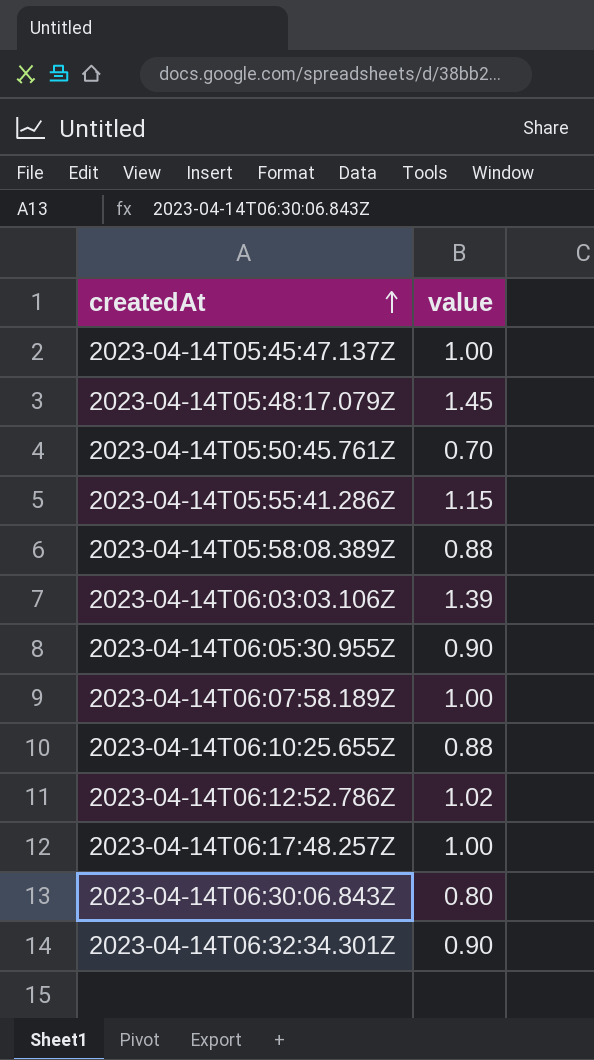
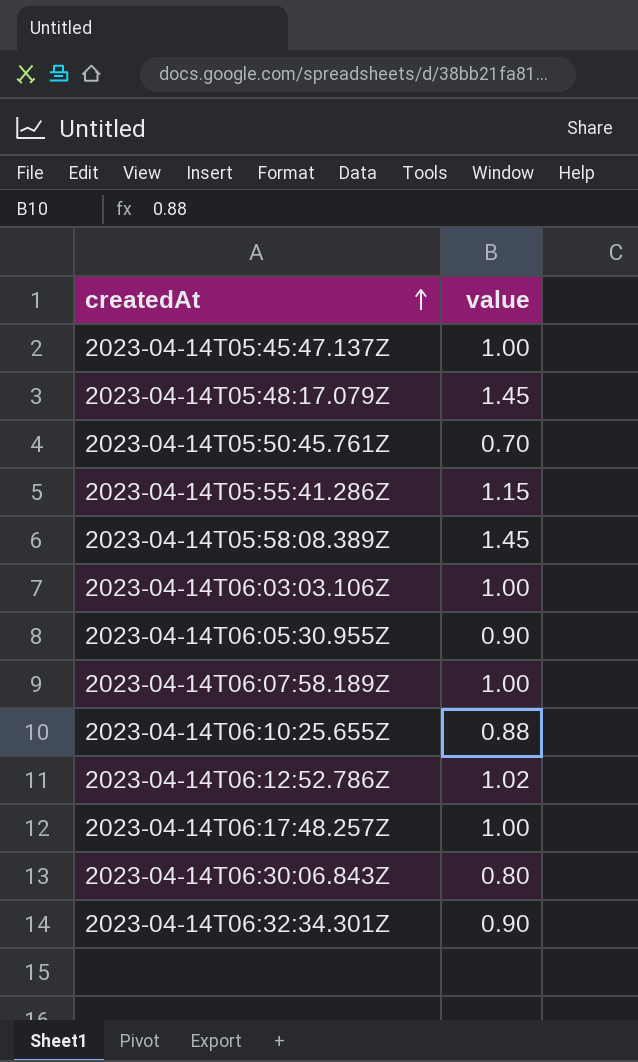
2023-04-14T05:58:08.389Z | value: 0.88 -> 1.45
2023-04-14T06:03:03.106Z | value: 1.39 -> 1.00

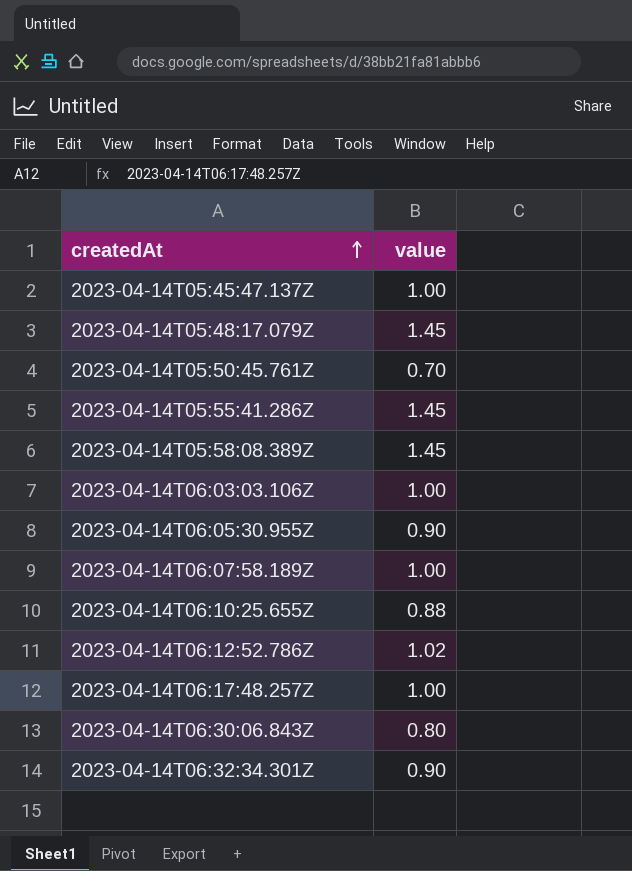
2023-04-14T05:55:41.286Z | value: 1.15 -> 1.45

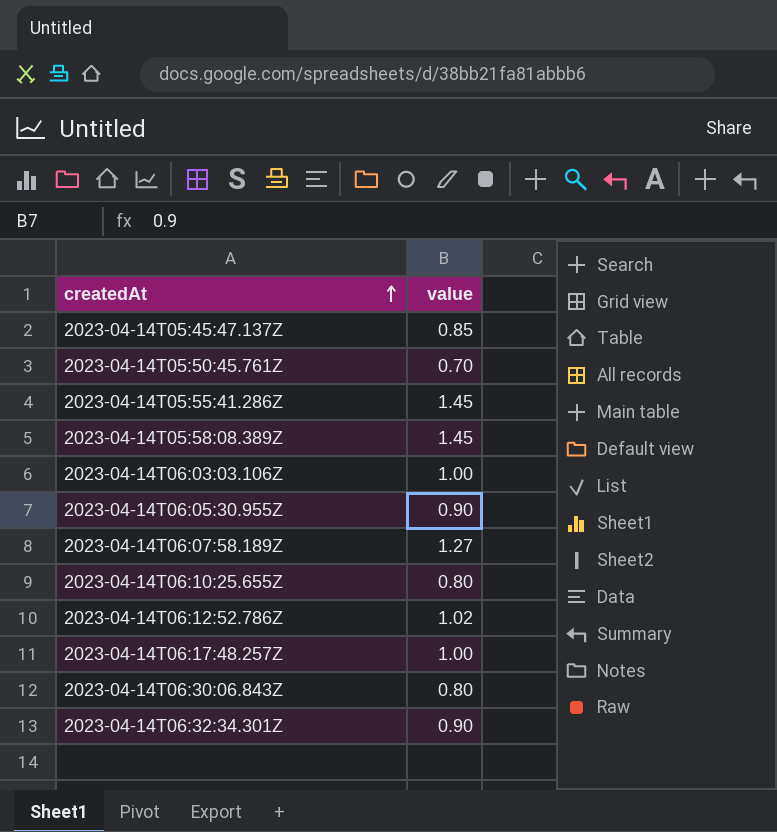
row 2023-04-14T05:48:17.079Z: 1.45 -> none
2023-04-14T05:45:47.137Z | value: 1.00 -> 0.85
2023-04-14T06:07:58.189Z | value: 1.00 -> 1.27
2023-04-14T06:10:25.655Z | value: 0.88 -> 0.80

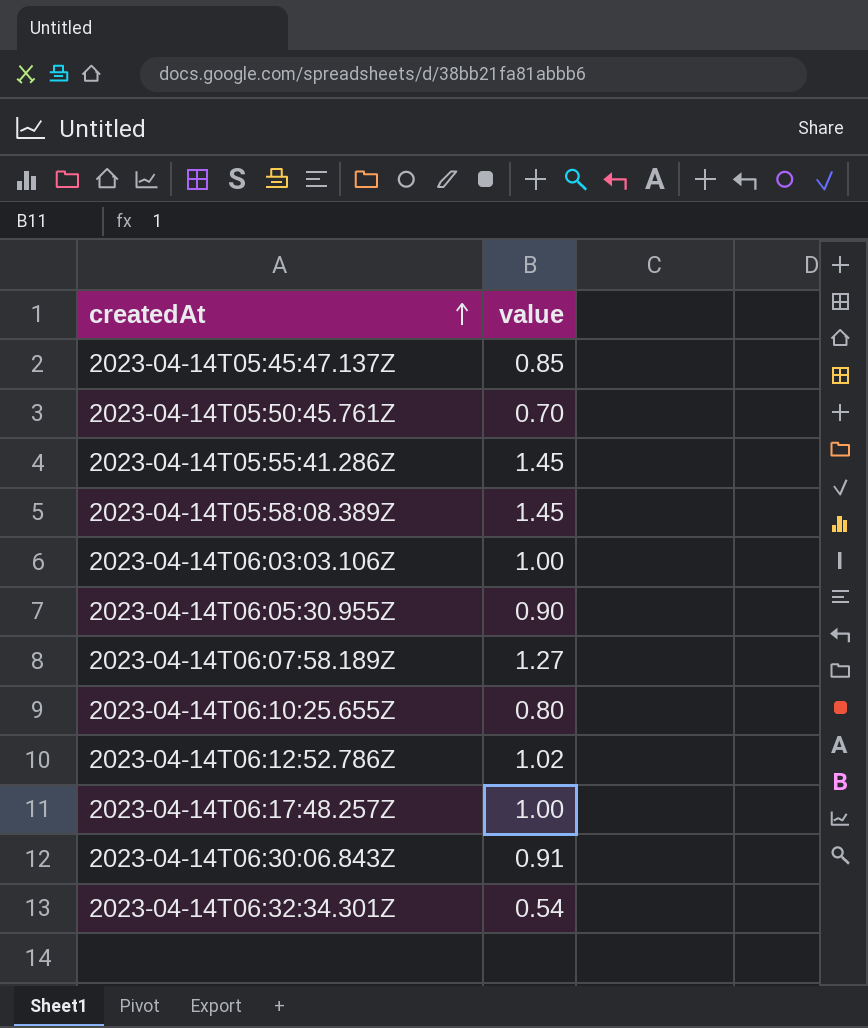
2023-04-14T06:30:06.843Z | value: 0.80 -> 0.91
2023-04-14T06:32:34.301Z | value: 0.90 -> 0.54

